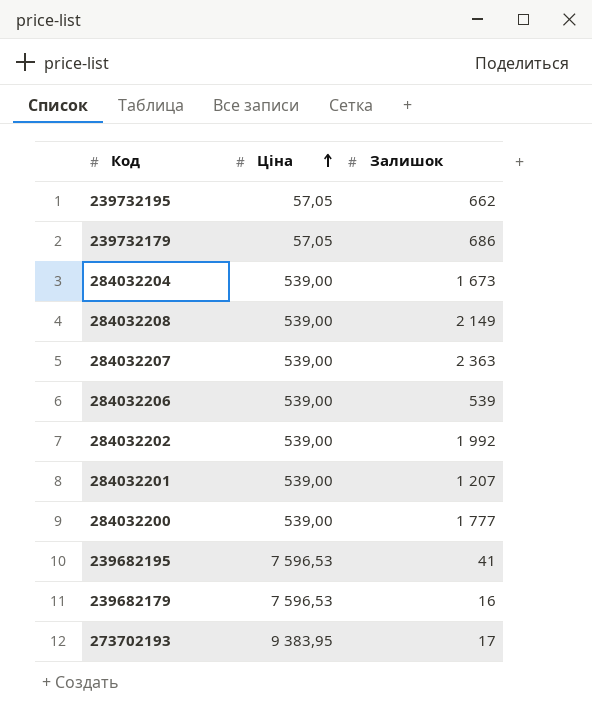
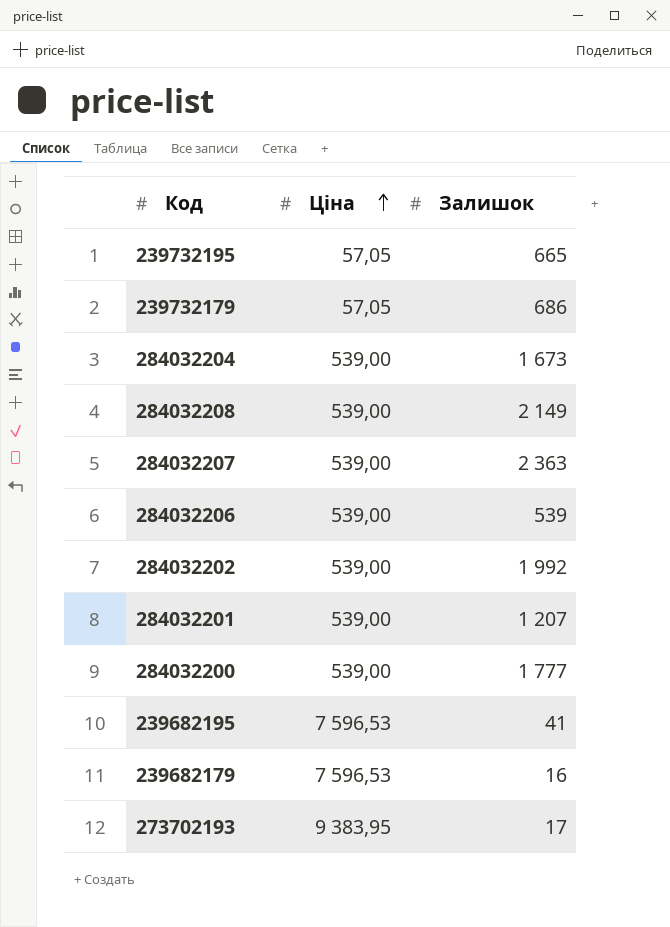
239732195 | Залишок: 662 -> 665

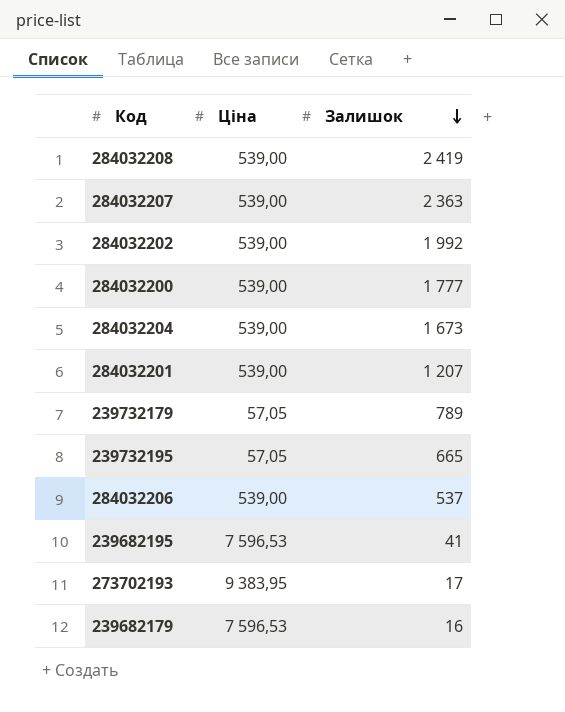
row order: Ціна ascending -> Залишок descending
284032208 | Залишок: 2 149 -> 2 419
239732179 | Залишок: 686 -> 789
284032206 | Залишок: 539 -> 537

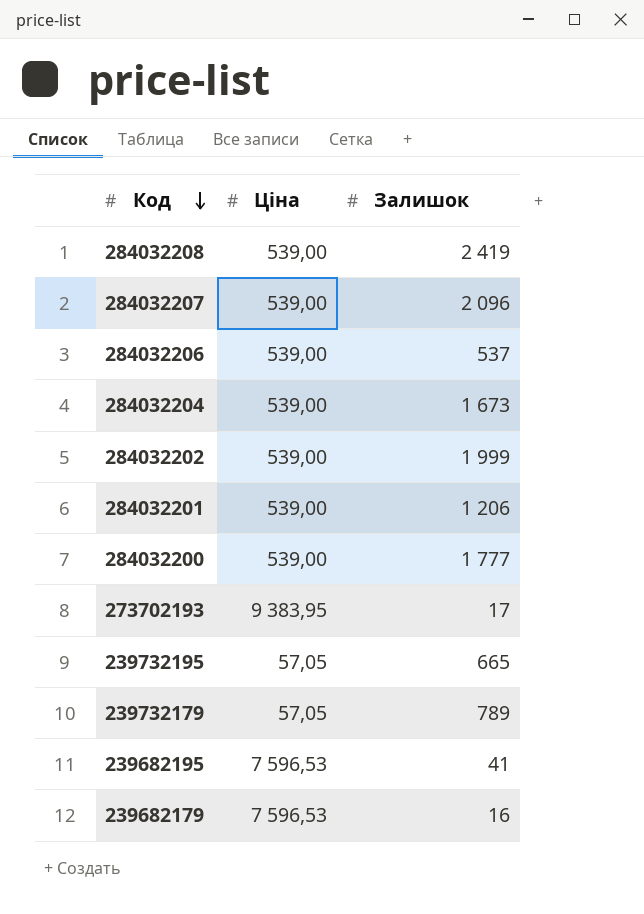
row order: Залишок descending -> Код descending
284032207 | Залишок: 2 363 -> 2 096
284032202 | Залишок: 1 992 -> 1 999
284032201 | Залишок: 1 207 -> 1 206

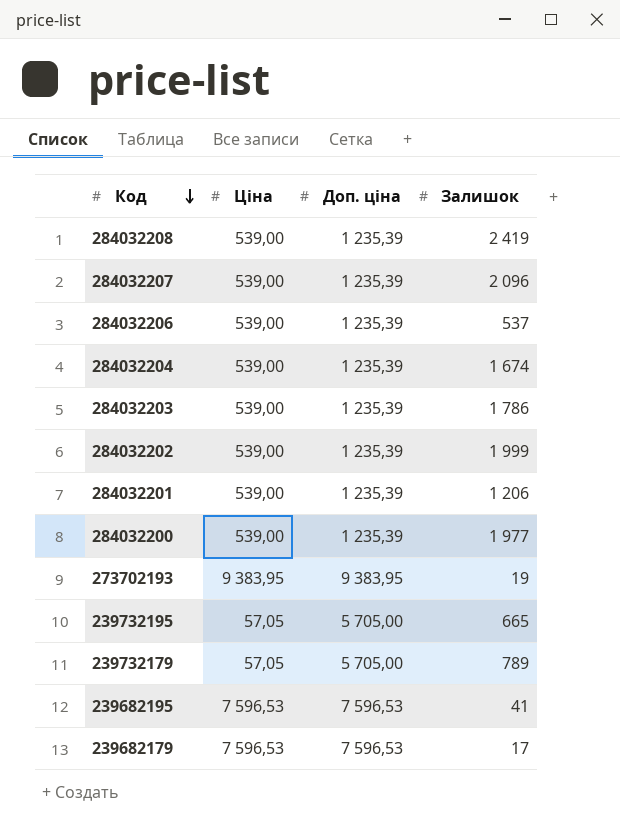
column Доп. ціна | position: none -> 3
284032204 | Залишок: 1 673 -> 1 674
row 284032203: none -> 539,00 | 1 235,39 | 1 786
284032200 | Залишок: 1 777 -> 1 977
273702193 | Залишок: 17 -> 19
239682179 | Залишок: 16 -> 17

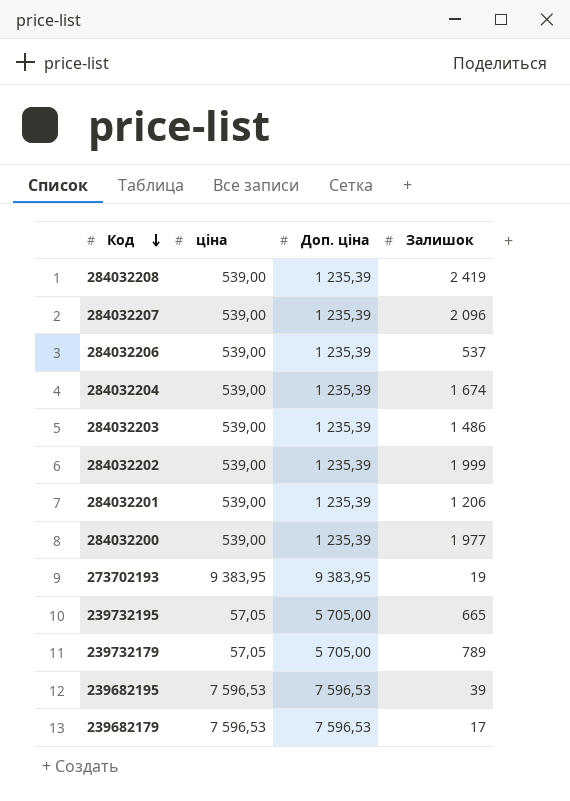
column name: Ціна -> ціна
284032203 | Залишок: 1 786 -> 1 486
239682195 | Залишок: 41 -> 39

